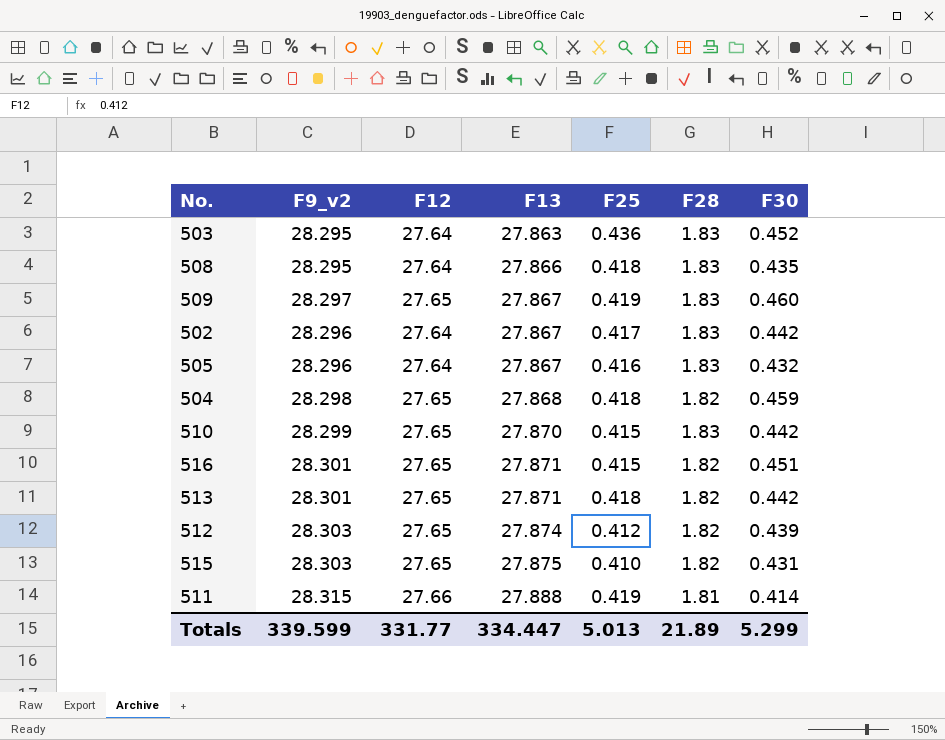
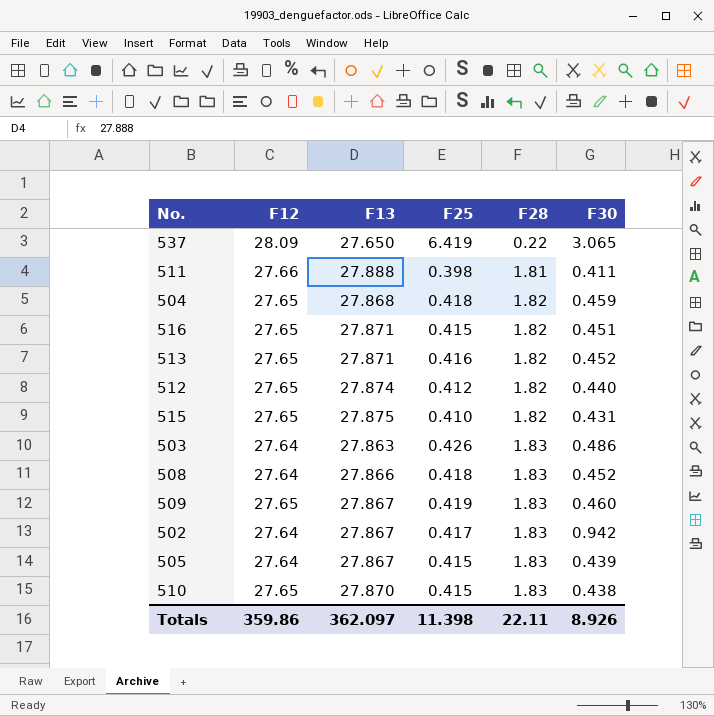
row order: F13 ascending -> F28 ascending
column F9_v2 | position: 2 -> none
row 537: none -> 28.09 | 27.650 | 6.419 | 0.22 | 3.065
511 | F25: 0.419 -> 0.398
511 | F30: 0.414 -> 0.411
513 | F25: 0.418 -> 0.416
513 | F30: 0.442 -> 0.452
512 | F30: 0.439 -> 0.440
503 | F25: 0.436 -> 0.426
503 | F30: 0.452 -> 0.486
508 | F30: 0.435 -> 0.452
502 | F30: 0.442 -> 0.942
505 | F25: 0.416 -> 0.415
505 | F30: 0.432 -> 0.439
510 | F30: 0.442 -> 0.438
Totals | F12: 331.77 -> 359.86
Totals | F13: 334.447 -> 362.097
Totals | F25: 5.013 -> 11.398
Totals | F28: 21.89 -> 22.11
Totals | F30: 5.299 -> 8.926

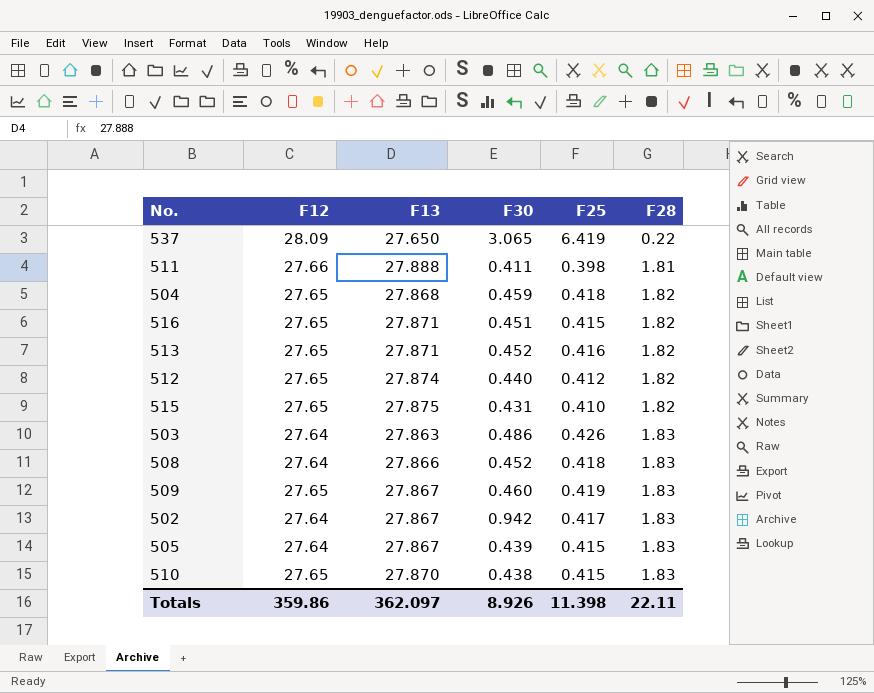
column F30 | position: 6 -> 4

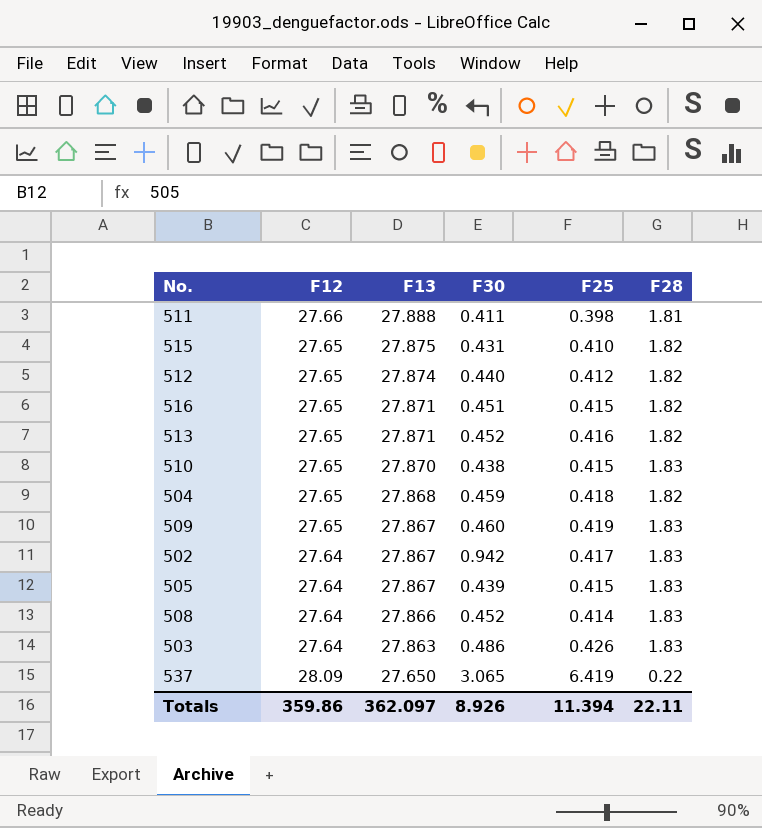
row order: F28 ascending -> F13 descending
508 | F25: 0.418 -> 0.414
Totals | F25: 11.398 -> 11.394

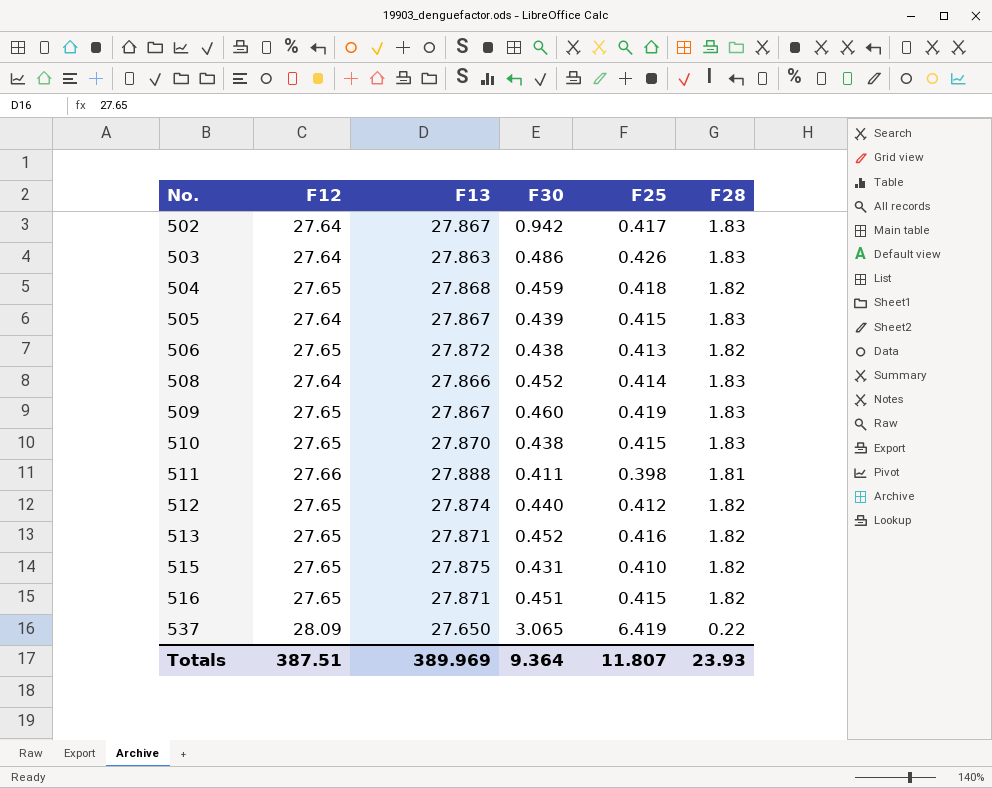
row order: F13 descending -> No. ascending
row 506: none -> 27.65 | 27.872 | 0.438 | 0.413 | 1.82
Totals | F12: 359.86 -> 387.51
Totals | F13: 362.097 -> 389.969
Totals | F30: 8.926 -> 9.364
Totals | F25: 11.394 -> 11.807
Totals | F28: 22.11 -> 23.93

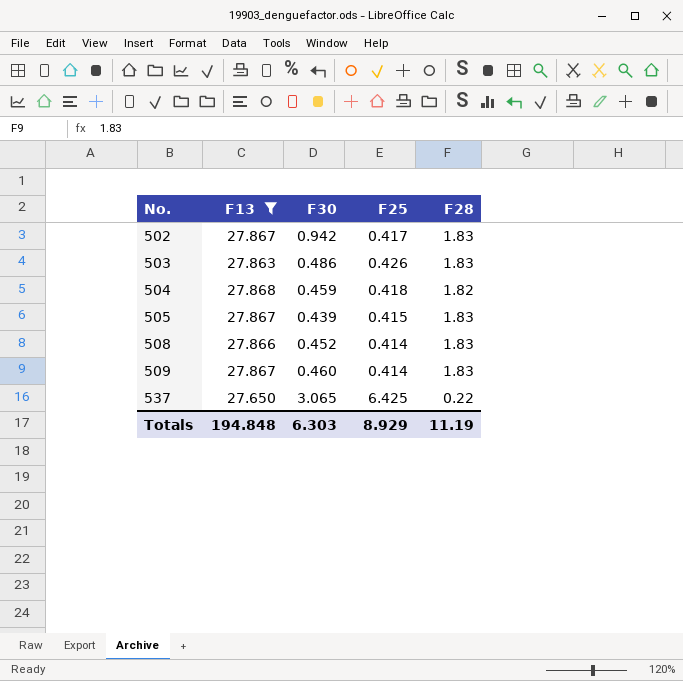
filter: none -> F13 <= 27.868
column F12 | position: 2 -> none
509 | F25: 0.419 -> 0.414
537 | F25: 6.419 -> 6.425
Totals | F13: 389.969 -> 194.848
Totals | F30: 9.364 -> 6.303
Totals | F25: 11.807 -> 8.929
Totals | F28: 23.93 -> 11.19

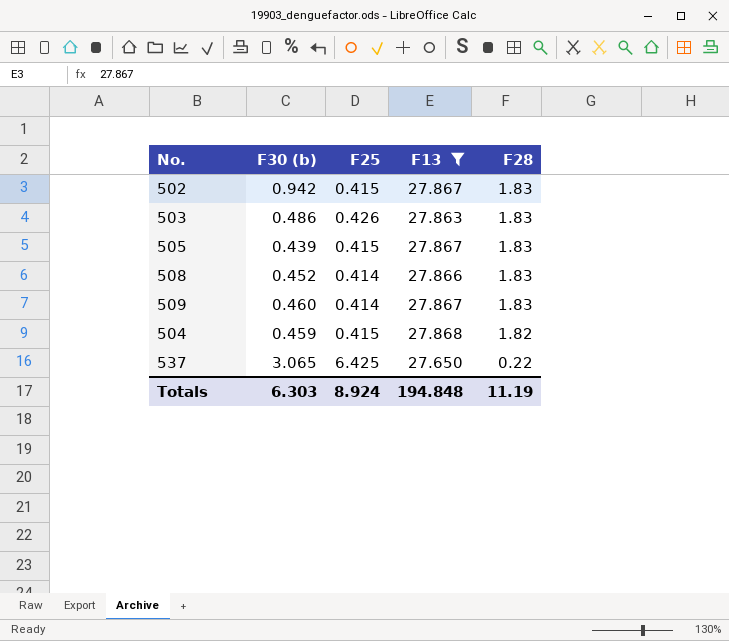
row order: No. ascending -> F28 descending
column name: F30 -> F30 (b)
column F13 | position: 2 -> 4
502 | F25: 0.417 -> 0.415
504 | F25: 0.418 -> 0.415
Totals | F25: 8.929 -> 8.924

